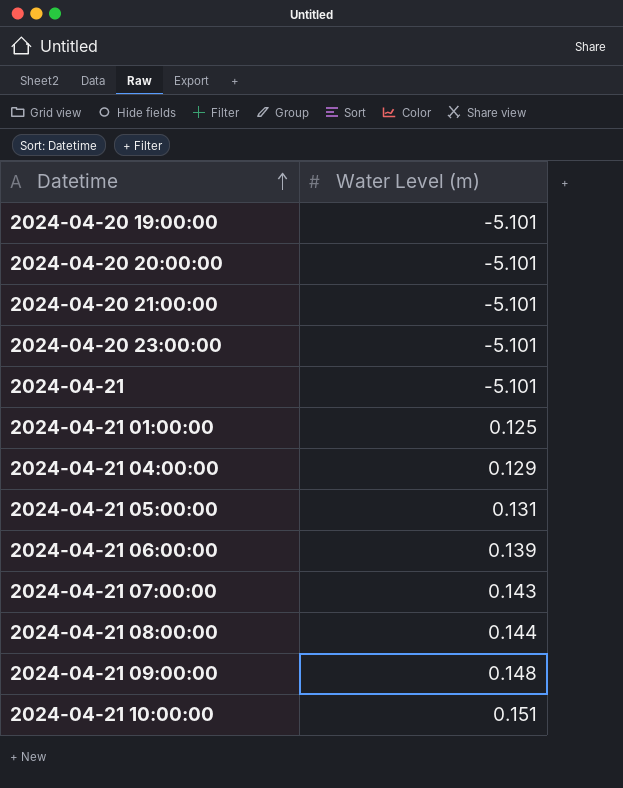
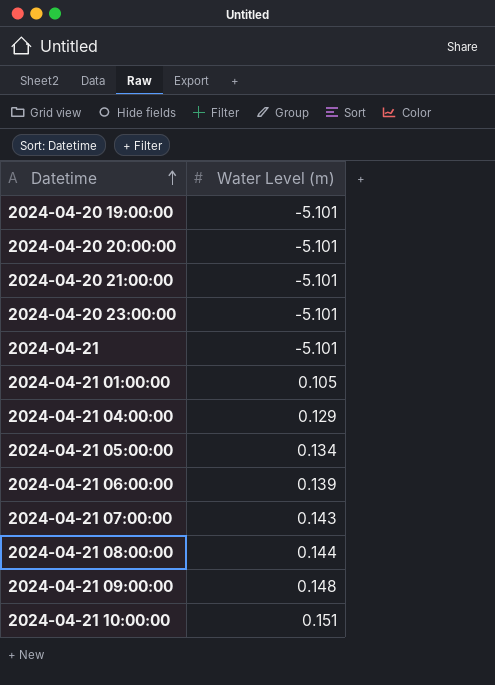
2024-04-21 01:00:00 | Water Level (m): 0.125 -> 0.105
2024-04-21 05:00:00 | Water Level (m): 0.131 -> 0.134

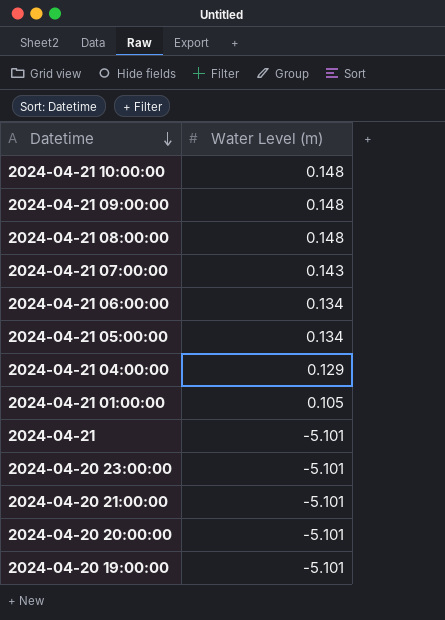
row order: Datetime ascending -> Datetime descending
2024-04-21 10:00:00 | Water Level (m): 0.151 -> 0.148
2024-04-21 08:00:00 | Water Level (m): 0.144 -> 0.148
2024-04-21 06:00:00 | Water Level (m): 0.139 -> 0.134

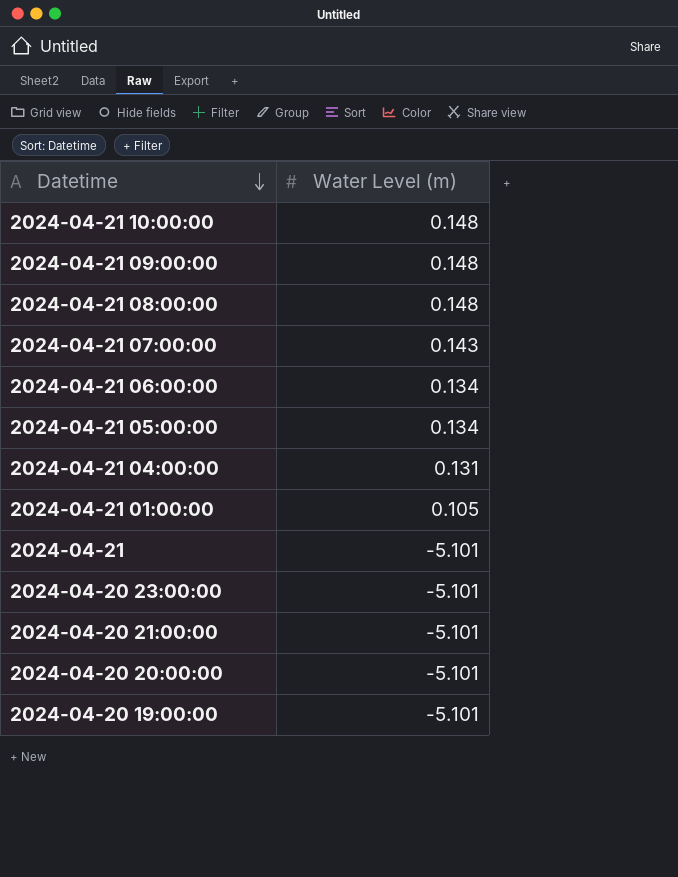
2024-04-21 04:00:00 | Water Level (m): 0.129 -> 0.131

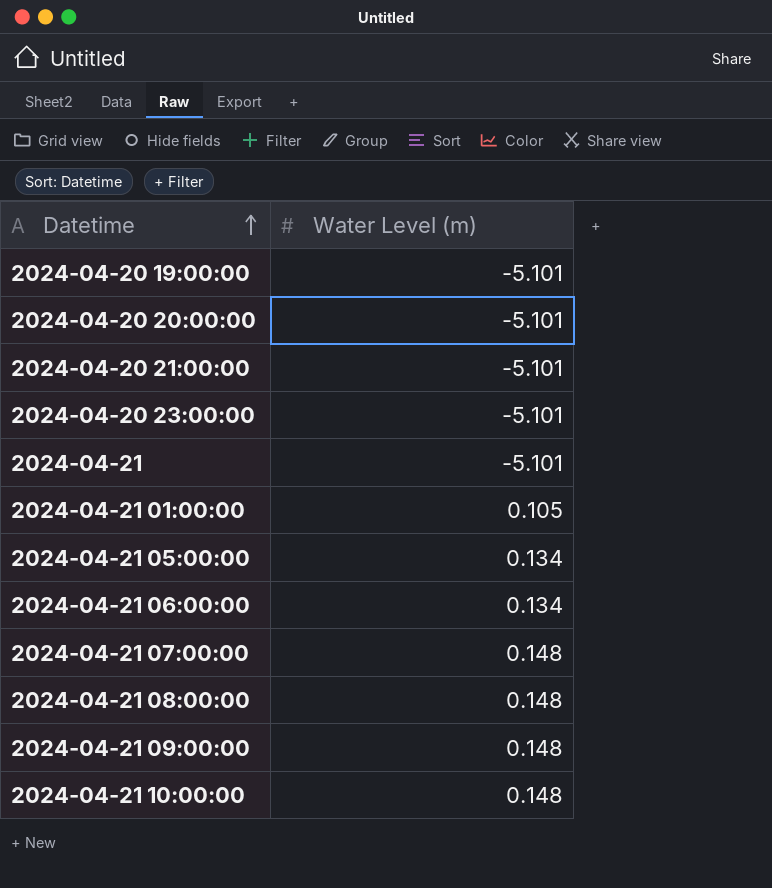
row order: Datetime descending -> Datetime ascending
row 2024-04-21 04:00:00: 0.131 -> none
2024-04-21 07:00:00 | Water Level (m): 0.143 -> 0.148

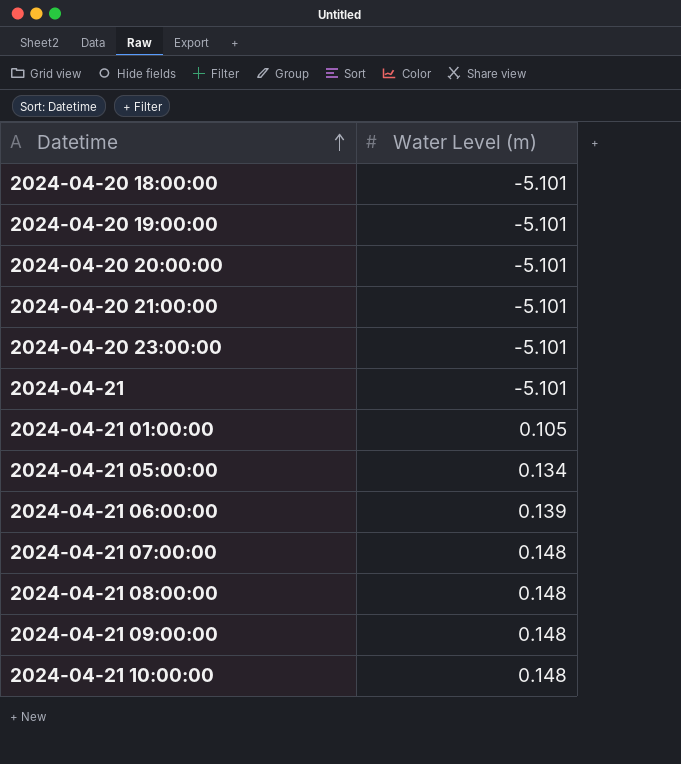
row 2024-04-20 18:00:00: none -> -5.101
2024-04-21 06:00:00 | Water Level (m): 0.134 -> 0.139

